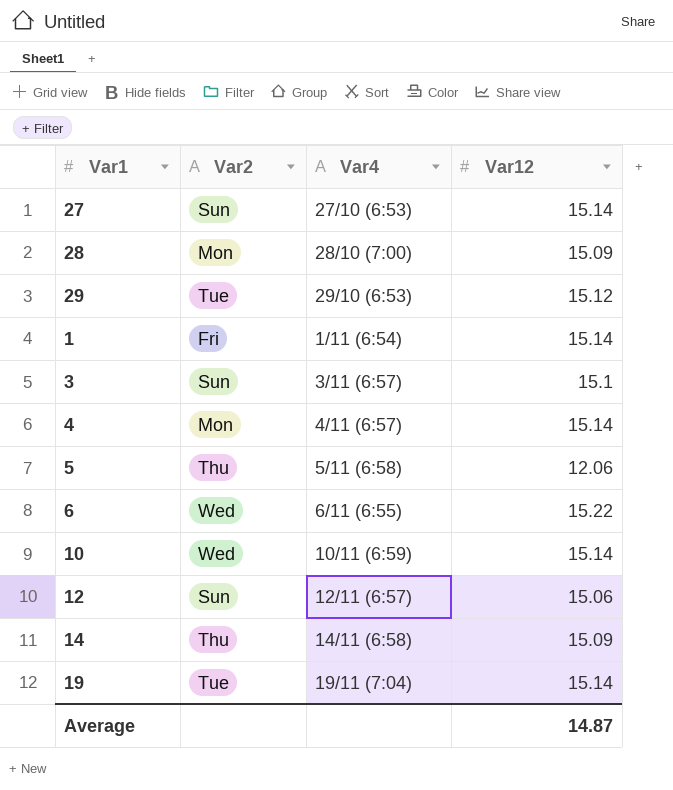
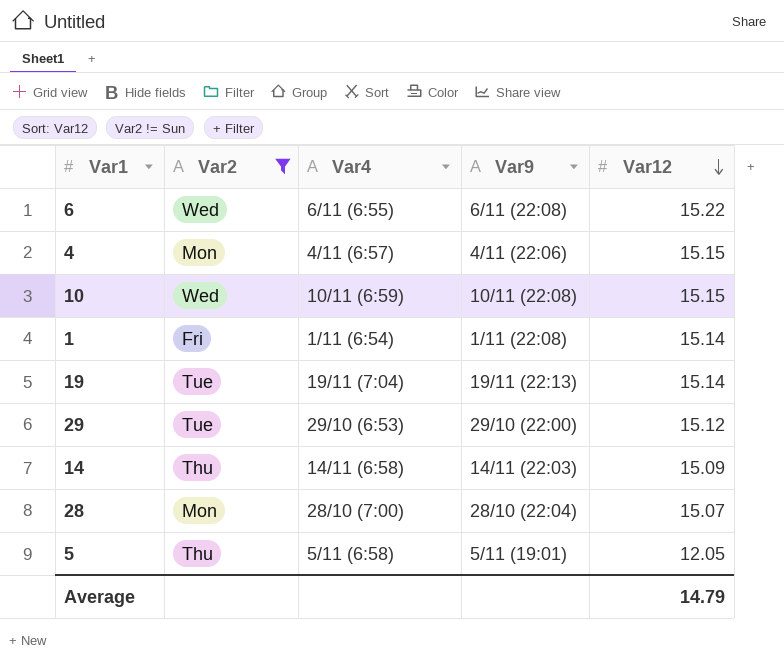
filter: none -> Var2 != Sun
row order: none -> Var12 descending
column Var9 | position: none -> 4
4 | Var12: 15.14 -> 15.15
10 | Var12: 15.14 -> 15.15
28 | Var12: 15.09 -> 15.07
5 | Var12: 12.06 -> 12.05
Average | Var12: 14.87 -> 14.79

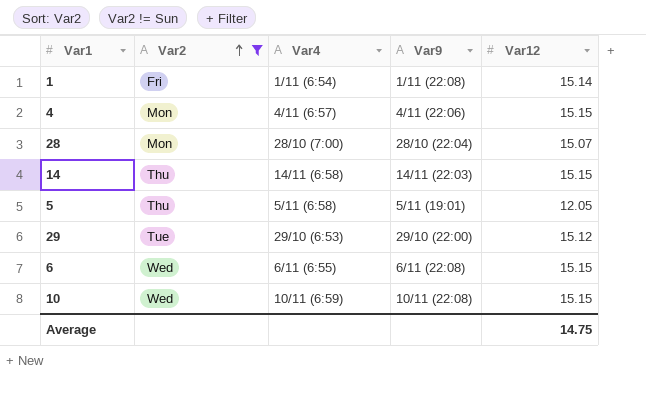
row order: Var12 descending -> Var2 ascending
row 19: Tue | 19/11 (7:04) | 19/11 (22:13) | 15.14 -> none
14 | Var12: 15.09 -> 15.15
6 | Var12: 15.22 -> 15.15
Average | Var12: 14.79 -> 14.75

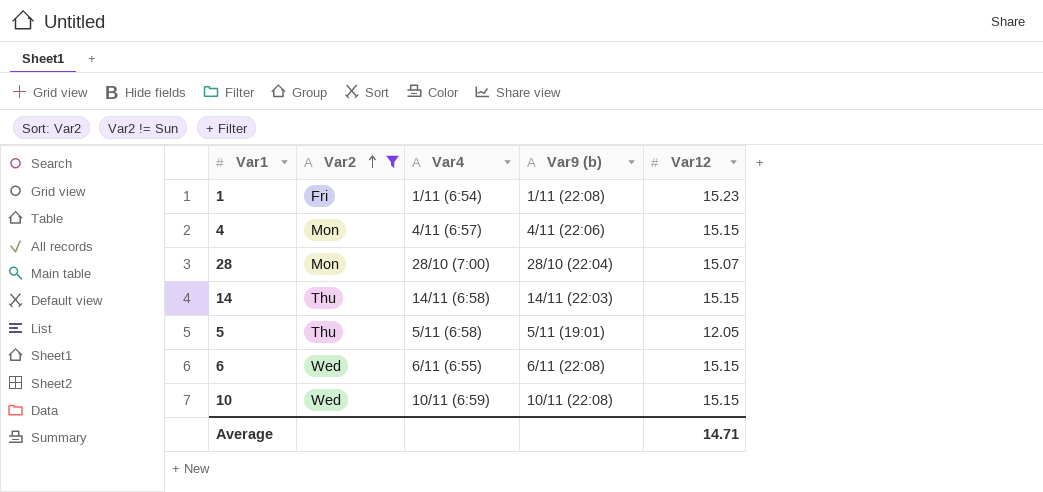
column name: Var9 -> Var9 (b)
row 29: Tue | 29/10 (6:53) | 29/10 (22:00) | 15.12 -> none
1 | Var12: 15.14 -> 15.23
Average | Var12: 14.75 -> 14.71

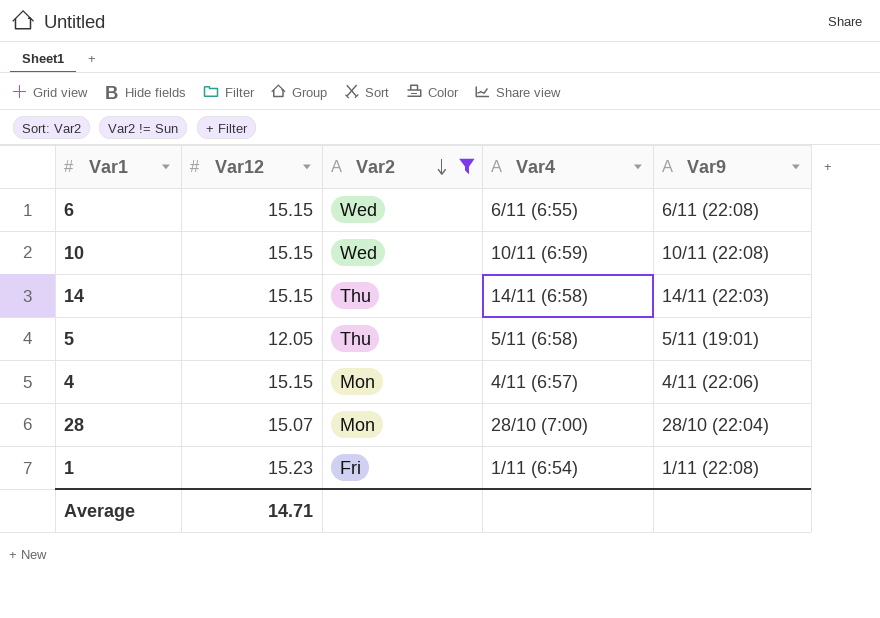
row order: Var2 ascending -> Var2 descending
column Var12 | position: 5 -> 2
column name: Var9 (b) -> Var9

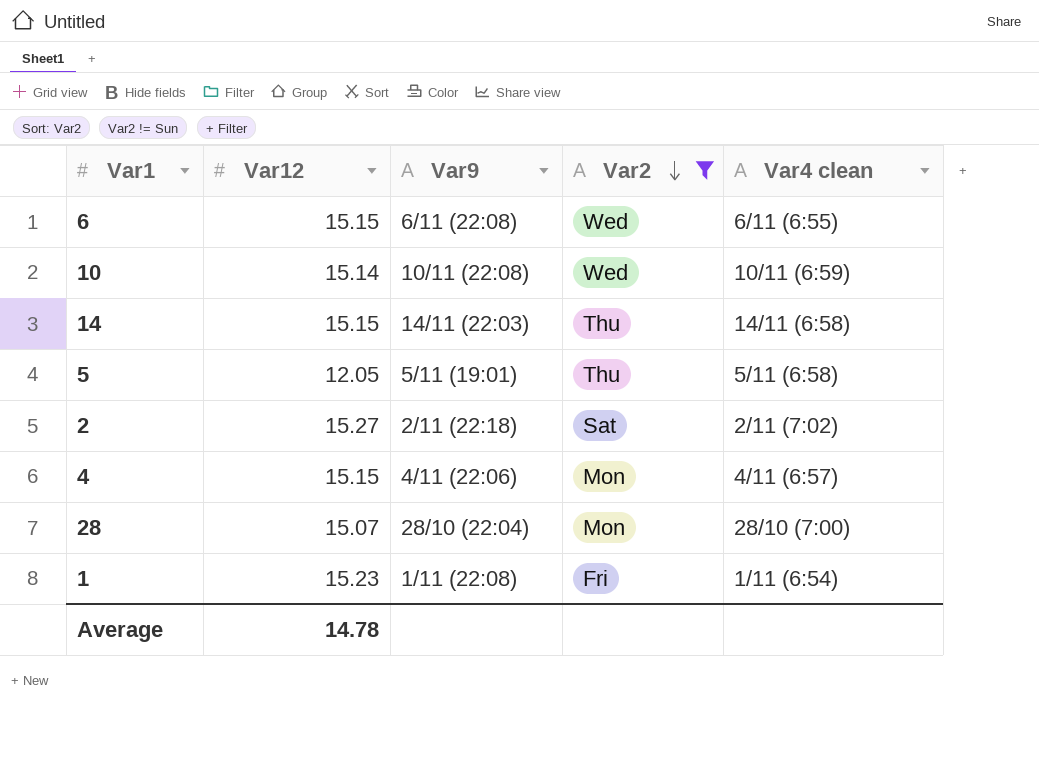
column Var9 | position: 5 -> 3
column name: Var4 -> Var4 clean
10 | Var12: 15.15 -> 15.14
row 2: none -> 15.27 | 2/11 (22:18) | Sat | 2/11 (7:02)
Average | Var12: 14.71 -> 14.78

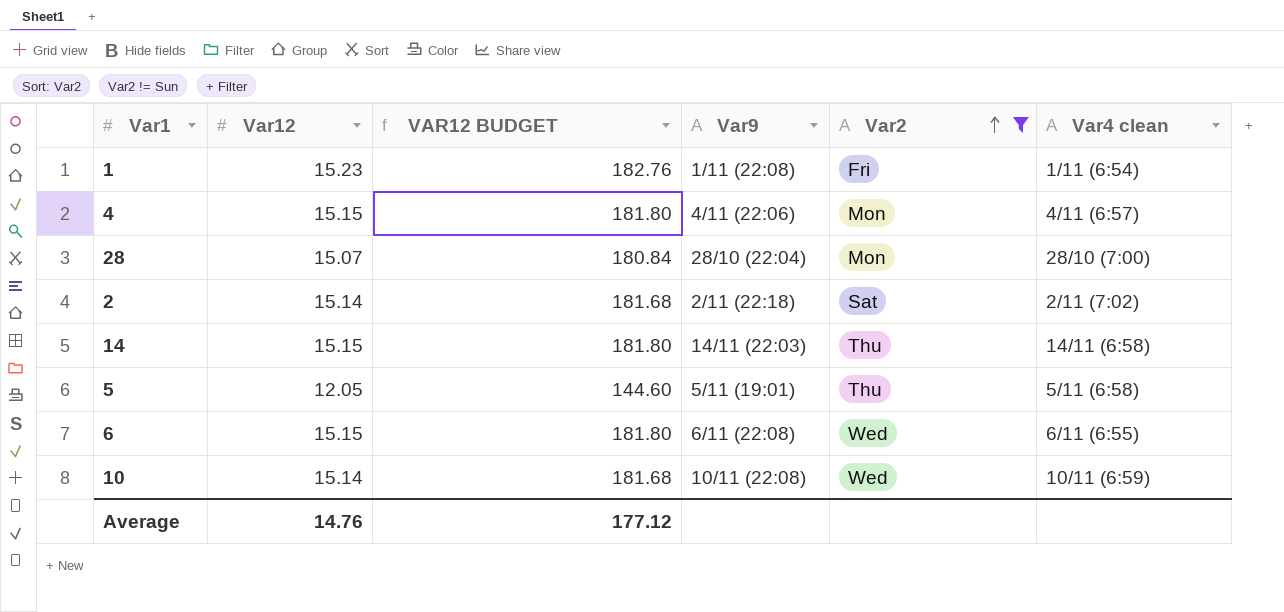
row order: Var2 descending -> Var2 ascending
column VAR12 BUDGET | formula: none -> [Var12] * 12
2 | Var12: 15.27 -> 15.14
Average | Var12: 14.78 -> 14.76

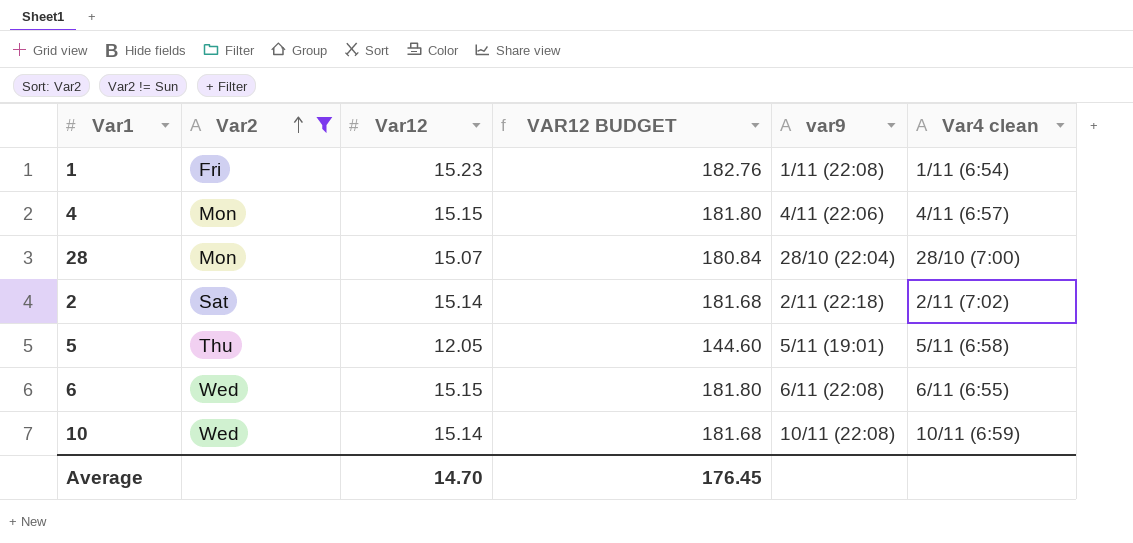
column Var2 | position: 5 -> 2
column name: Var9 -> var9
row 14: 15.15 | 181.80 | 14/11 (22:03) | Thu | 14/11 (6:58) -> none
Average | Var12: 14.76 -> 14.70
Average | VAR12 BUDGET: 177.12 -> 176.45

